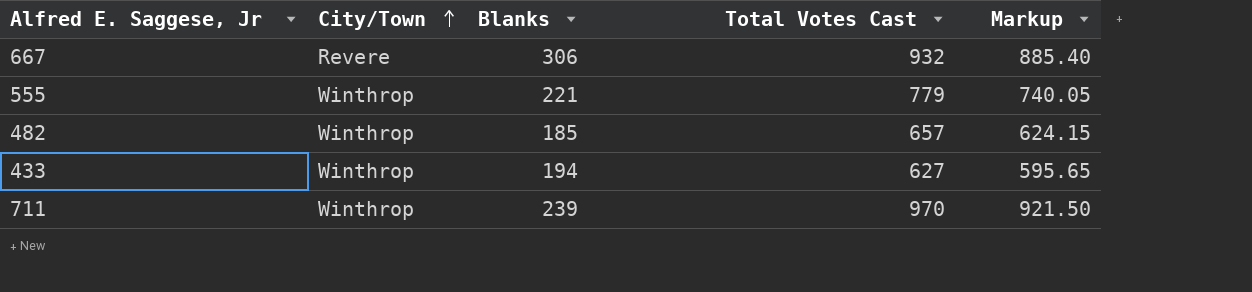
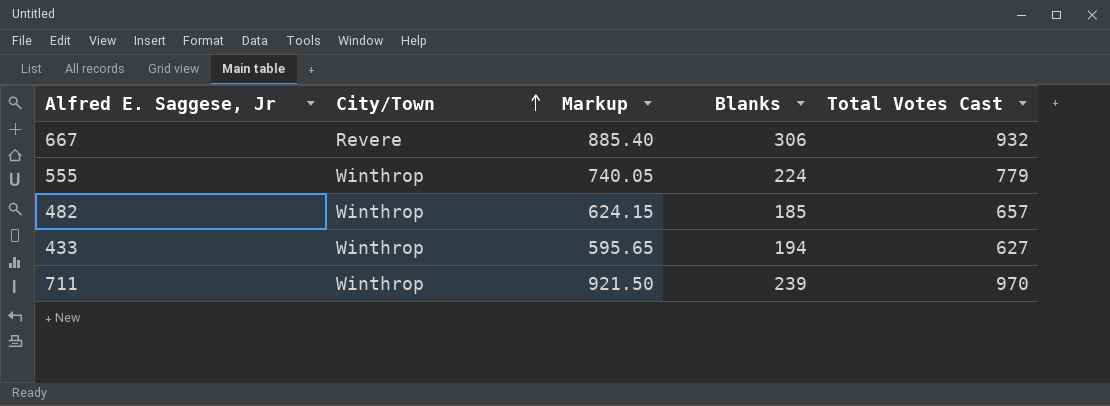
column Markup | position: 5 -> 3
555 | Blanks: 221 -> 224

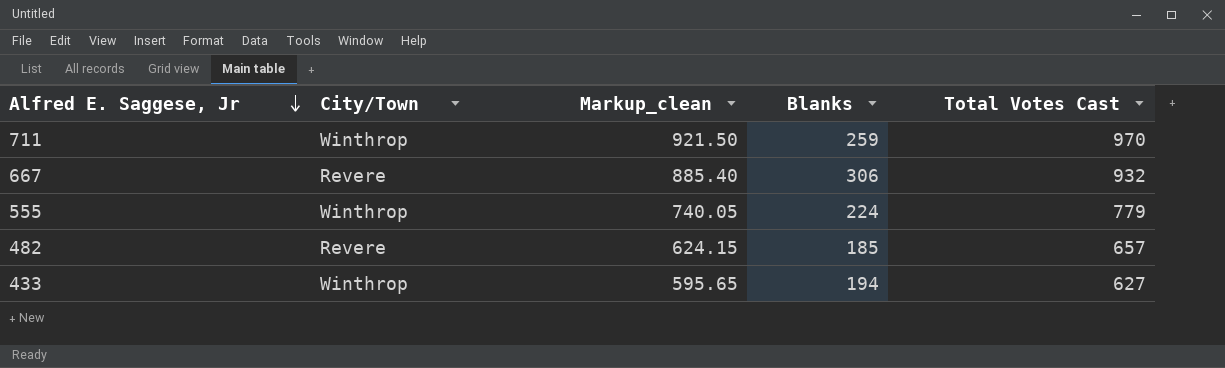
row order: City/Town ascending -> Alfred E. Saggese, Jr descending
column name: Markup -> Markup_clean
711 | Blanks: 239 -> 259
482 | City/Town: Winthrop -> Revere

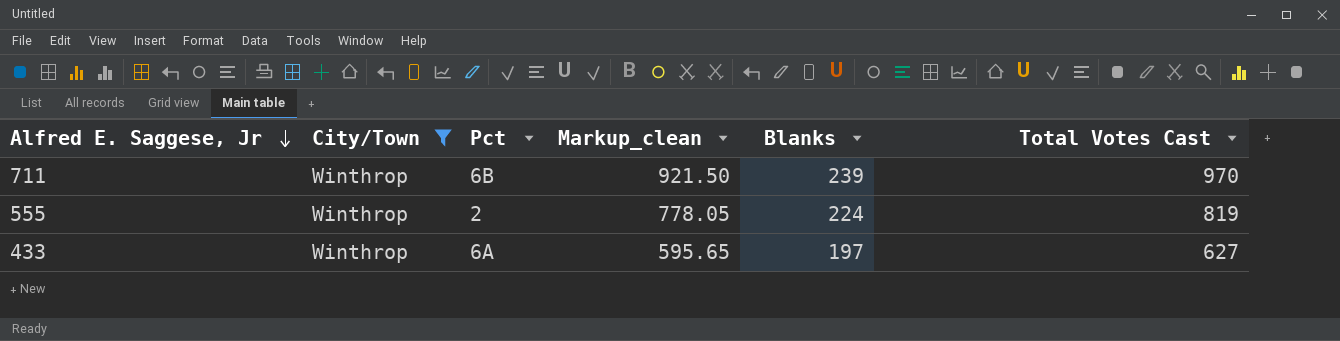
filter: none -> City/Town = Winthrop
column Pct | position: none -> 3
711 | Blanks: 259 -> 239
555 | Markup_clean: 740.05 -> 778.05
555 | Total Votes Cast: 779 -> 819
433 | Blanks: 194 -> 197

